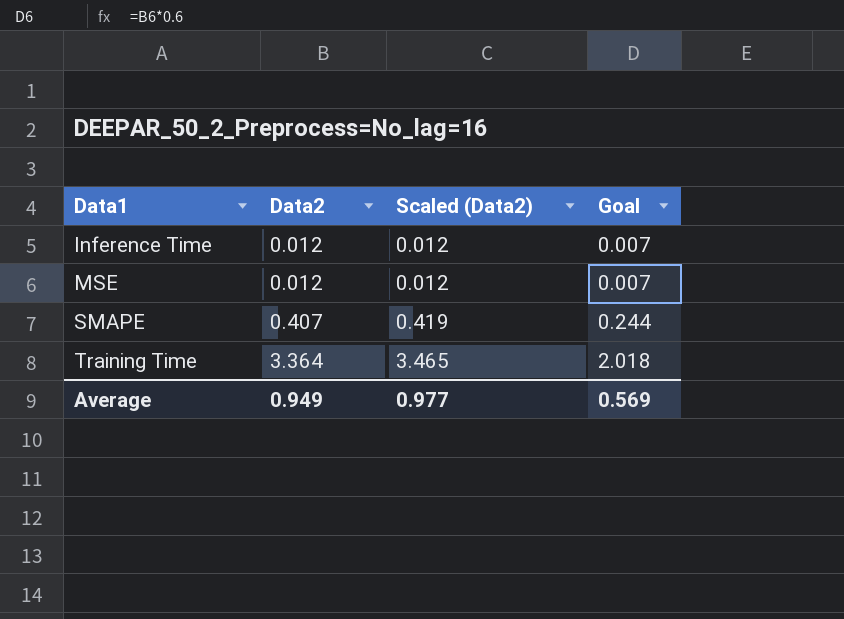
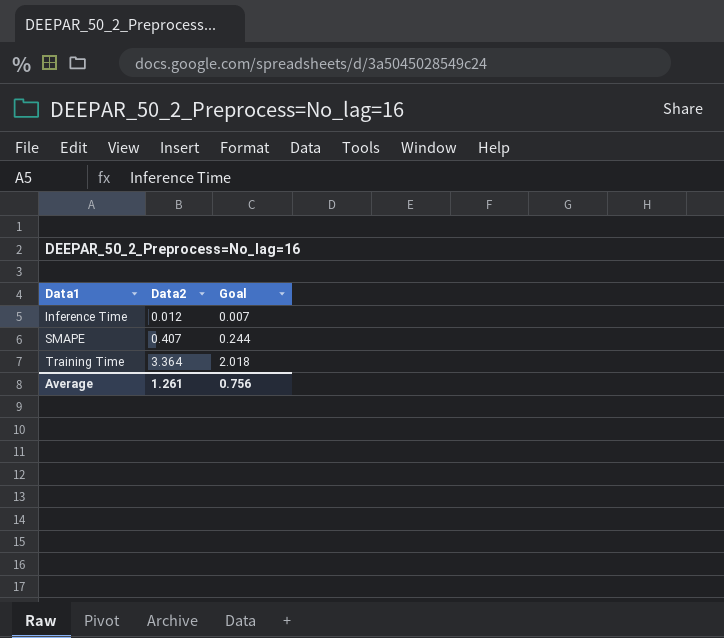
column Scaled (Data2) | formula: [Data2] * 1.03 -> none
row MSE: 0.012 | 0.012 | 0.007 -> none
Average | Data2: 0.949 -> 1.261
Average | Goal: 0.569 -> 0.756

